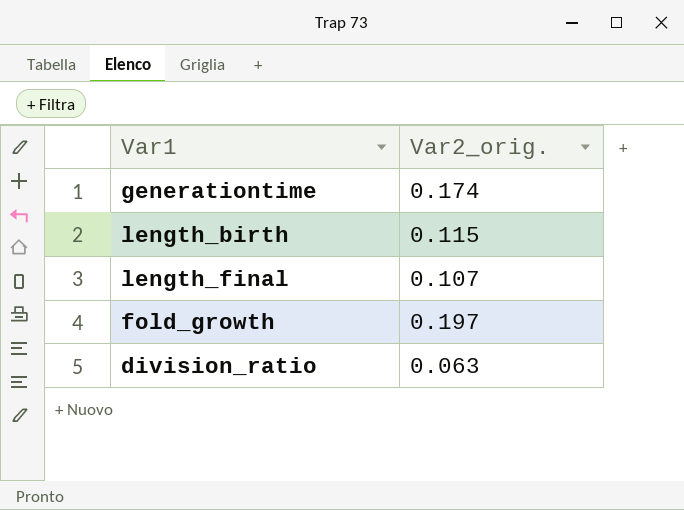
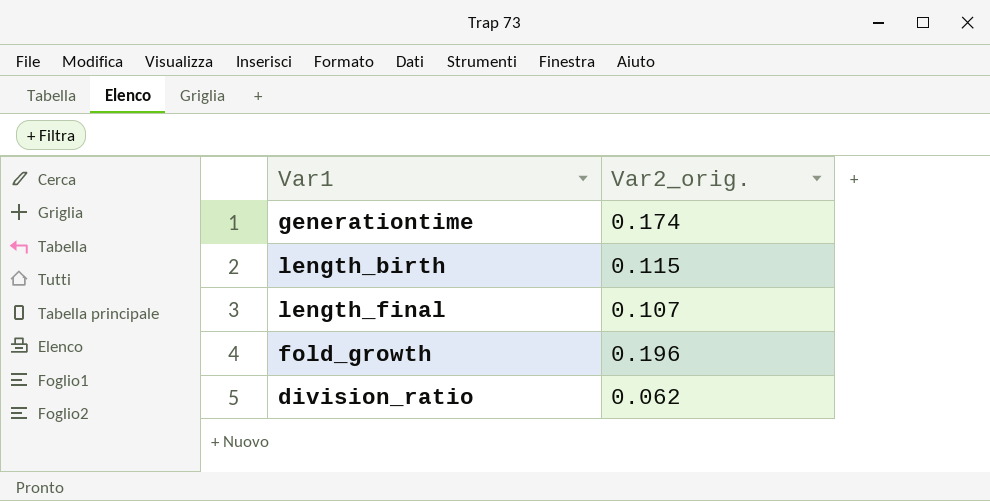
fold_growth | Var2_orig.: 0.197 -> 0.196
division_ratio | Var2_orig.: 0.063 -> 0.062

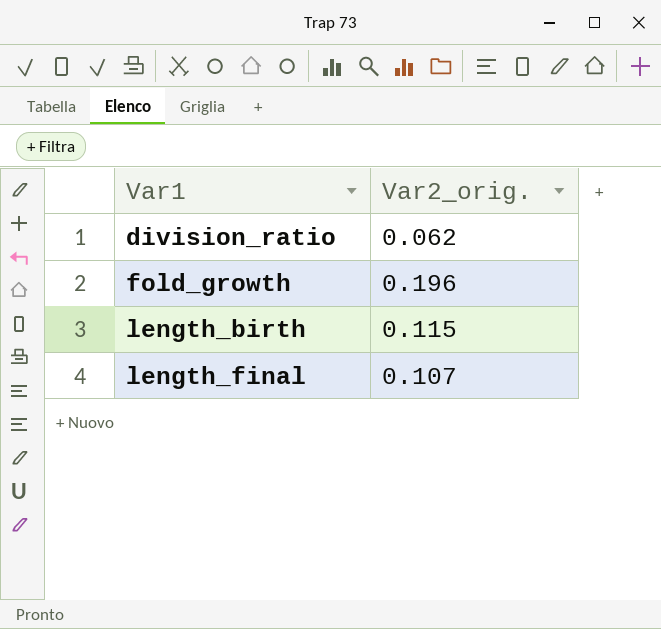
row order: none -> Var1 ascending
row generationtime: 0.174 -> none

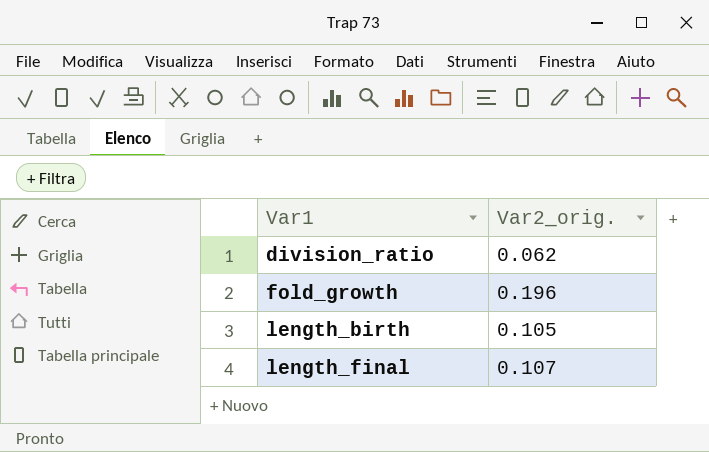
length_birth | Var2_orig.: 0.115 -> 0.105

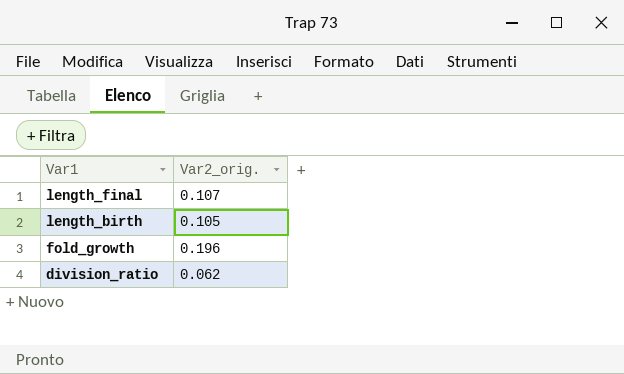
row order: Var1 ascending -> Var1 descending

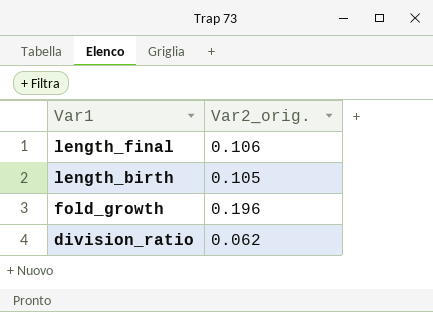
length_final | Var2_orig.: 0.107 -> 0.106

